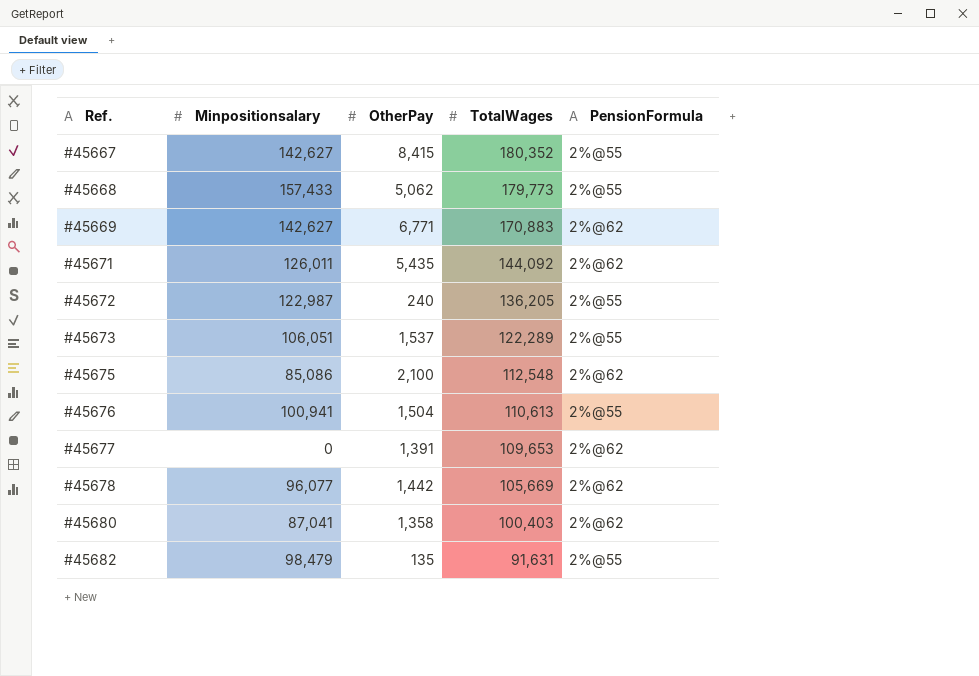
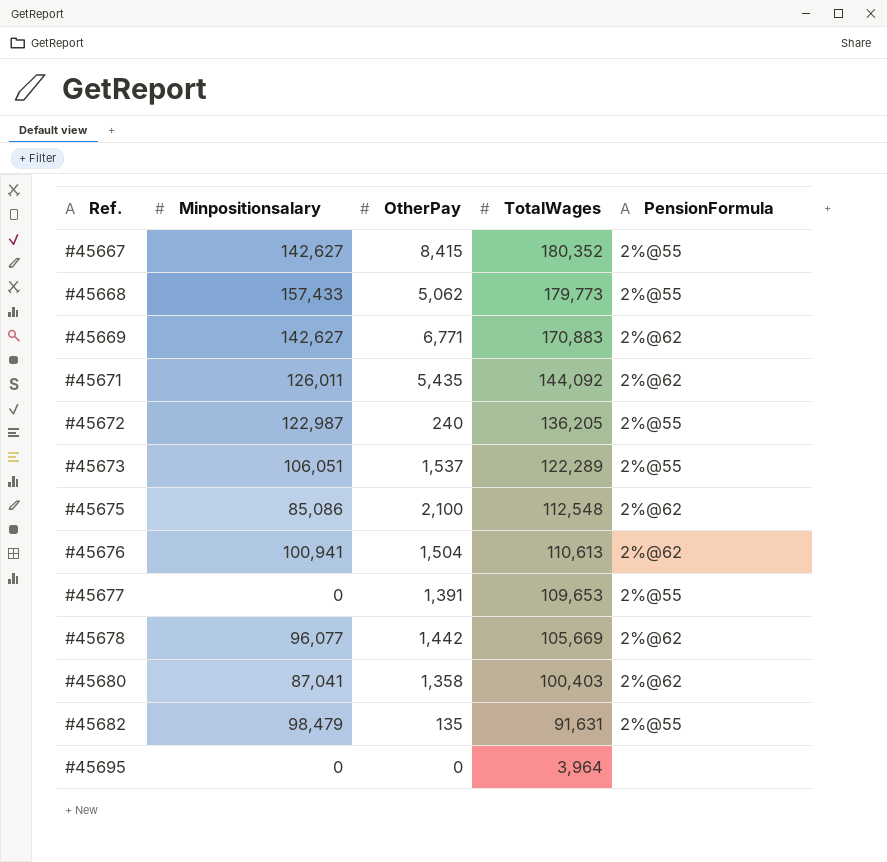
#45676 | PensionFormula: 2%@55 -> 2%@62
#45677 | PensionFormula: 2%@62 -> 2%@55
row #45695: none -> 0 | 0 | 3,964 | none

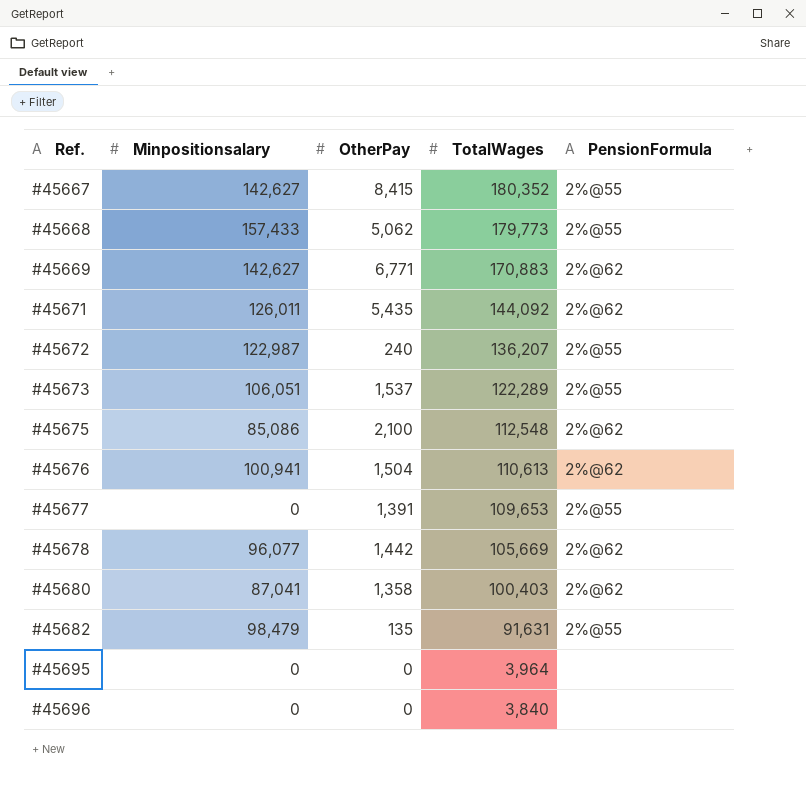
#45672 | TotalWages: 136,205 -> 136,207
row #45696: none -> 0 | 0 | 3,840 | none

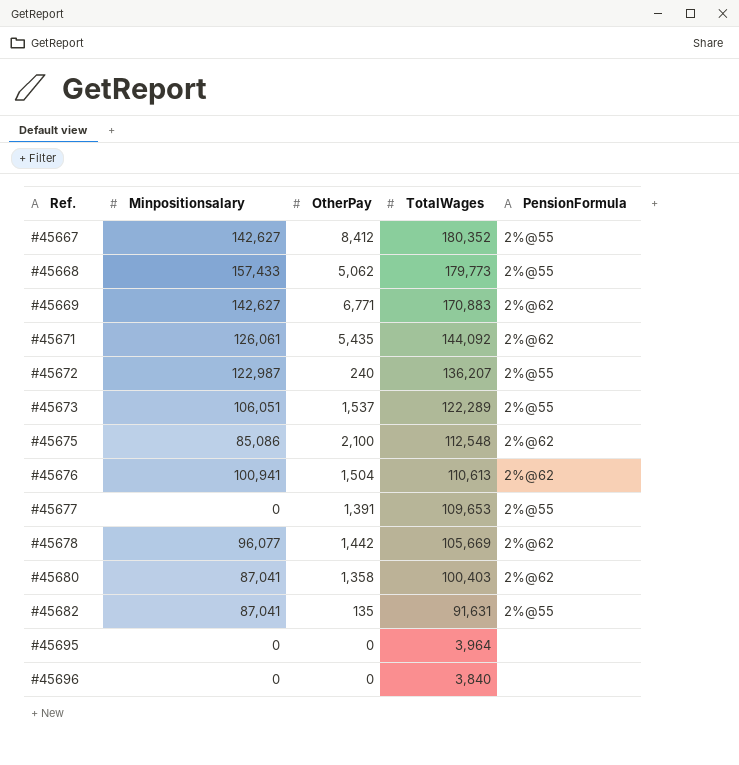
#45667 | OtherPay: 8,415 -> 8,412
#45671 | Minpositionsalary: 126,011 -> 126,061
#45682 | Minpositionsalary: 98,479 -> 87,041

